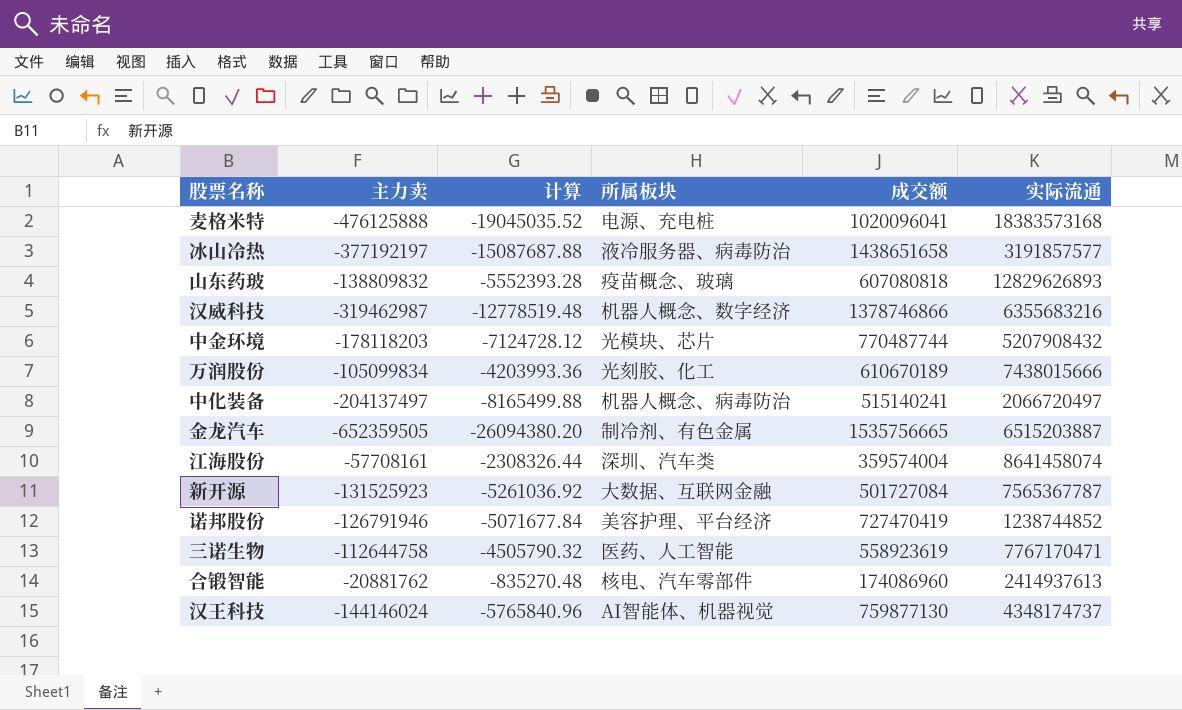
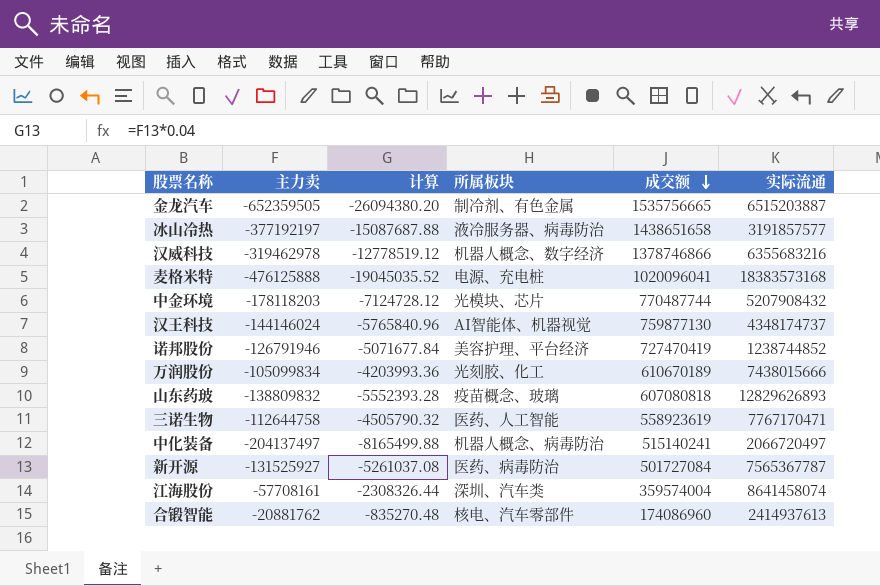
row order: none -> 成交额 descending
汉威科技 | 主力卖: -319462987 -> -319462978
汉威科技 | 计算: -12778519.48 -> -12778519.12
新开源 | 主力卖: -131525923 -> -131525927
新开源 | 计算: -5261036.92 -> -5261037.08
新开源 | 所属板块: 大数据、互联网金融 -> 医药、病毒防治

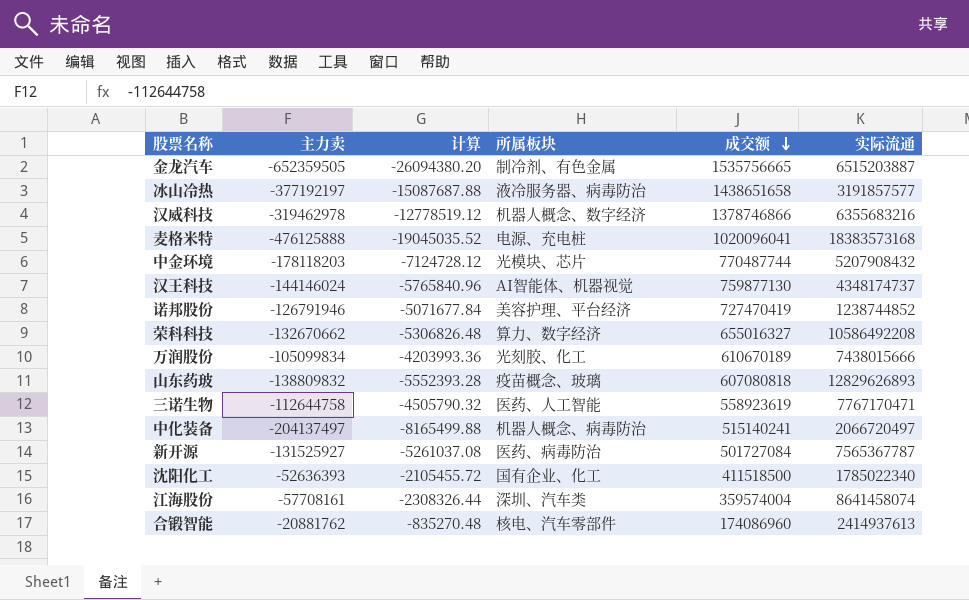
row 荣科科技: none -> -132670662 | -5306826.48 | 算力、数字经济 | 655016327 | 10586492208
row 沈阳化工: none -> -52636393 | -2105455.72 | 国有企业、化工 | 411518500 | 1785022340

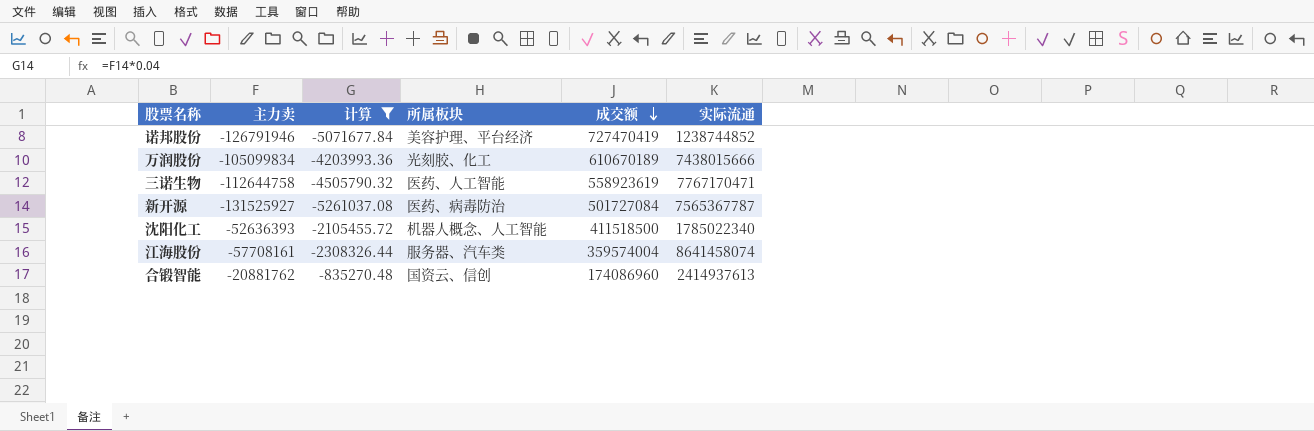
filter: none -> 计算 >= -5261037.08
沈阳化工 | 所属板块: 国有企业、化工 -> 机器人概念、人工智能
江海股份 | 所属板块: 深圳、汽车类 -> 服务器、汽车类
合锻智能 | 所属板块: 核电、汽车零部件 -> 国资云、信创

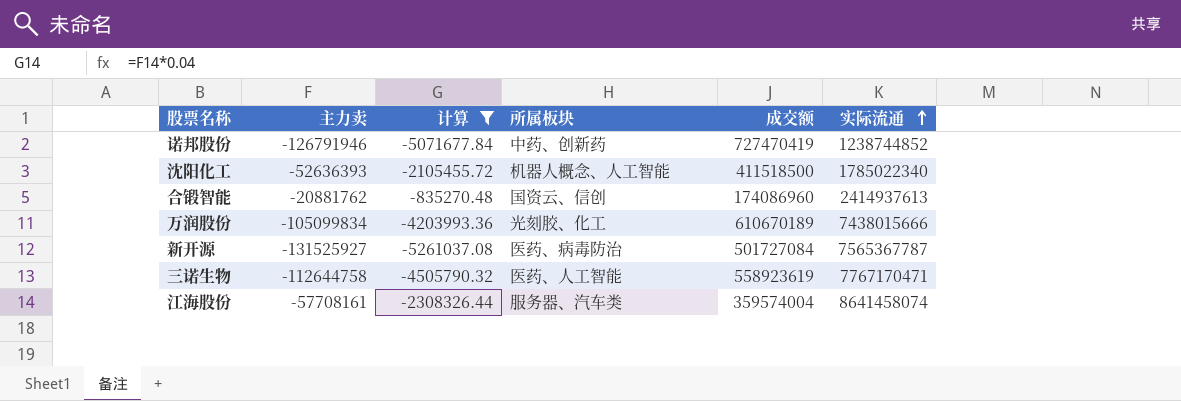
row order: 成交额 descending -> 实际流通 ascending
诺邦股份 | 所属板块: 美容护理、平台经济 -> 中药、创新药

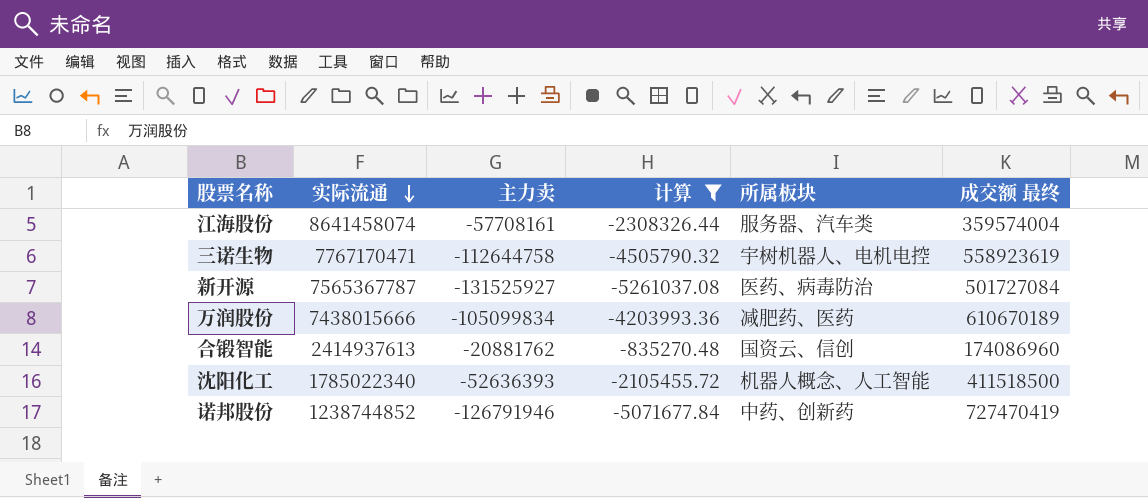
row order: 实际流通 ascending -> 实际流通 descending
column 实际流通 | position: 6 -> 2
column name: 成交额 -> 成交额 最终
三诺生物 | 所属板块: 医药、人工智能 -> 宇树机器人、电机电控
万润股份 | 所属板块: 光刻胶、化工 -> 减肥药、医药

